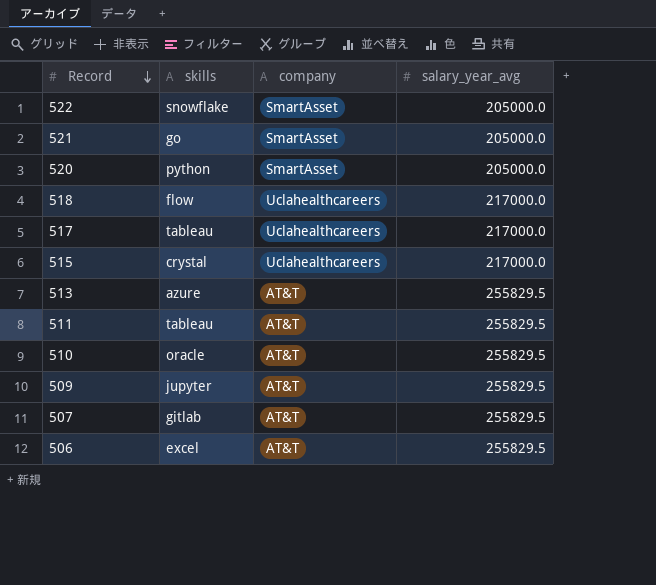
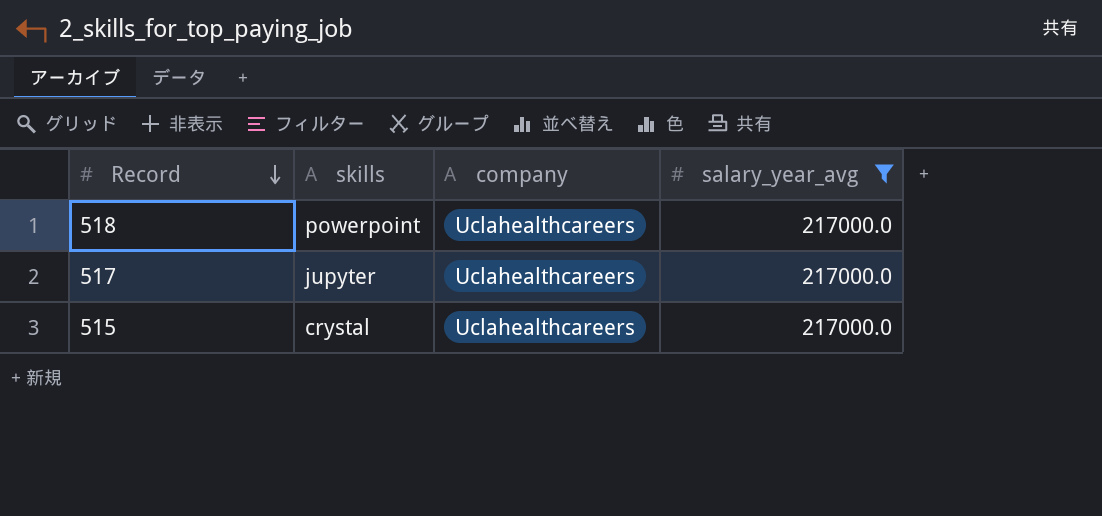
filter: none -> salary_year_avg = 217000.0
518 | skills: flow -> powerpoint
517 | skills: tableau -> jupyter

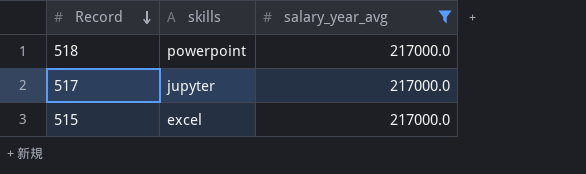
column company | position: 3 -> none
515 | skills: crystal -> excel

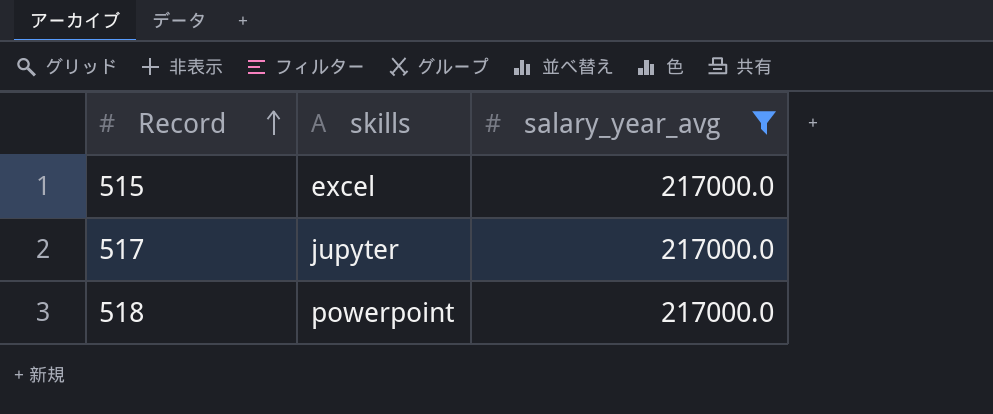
row order: Record descending -> Record ascending

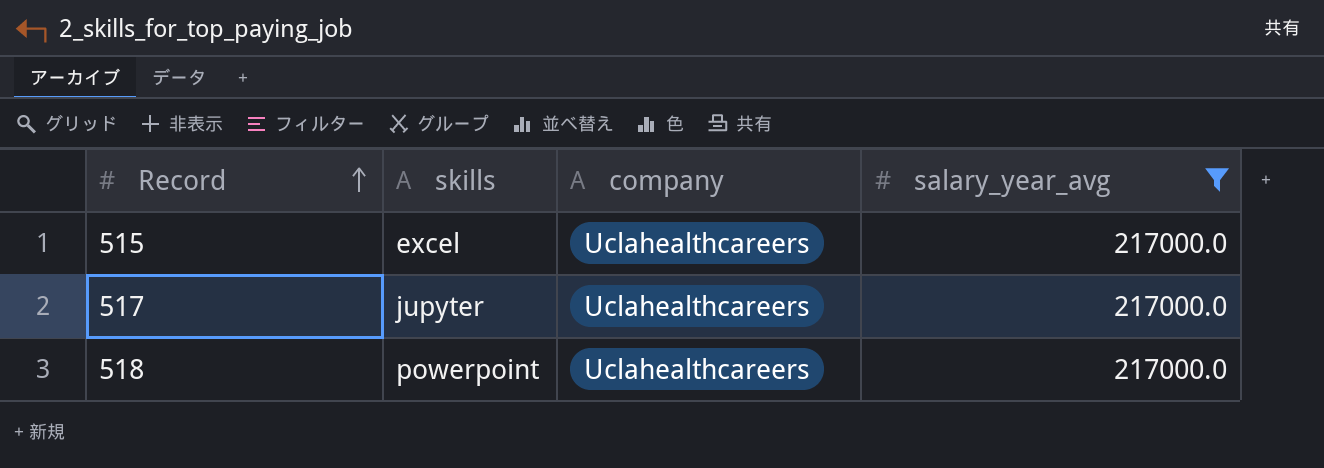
column company | position: none -> 3

